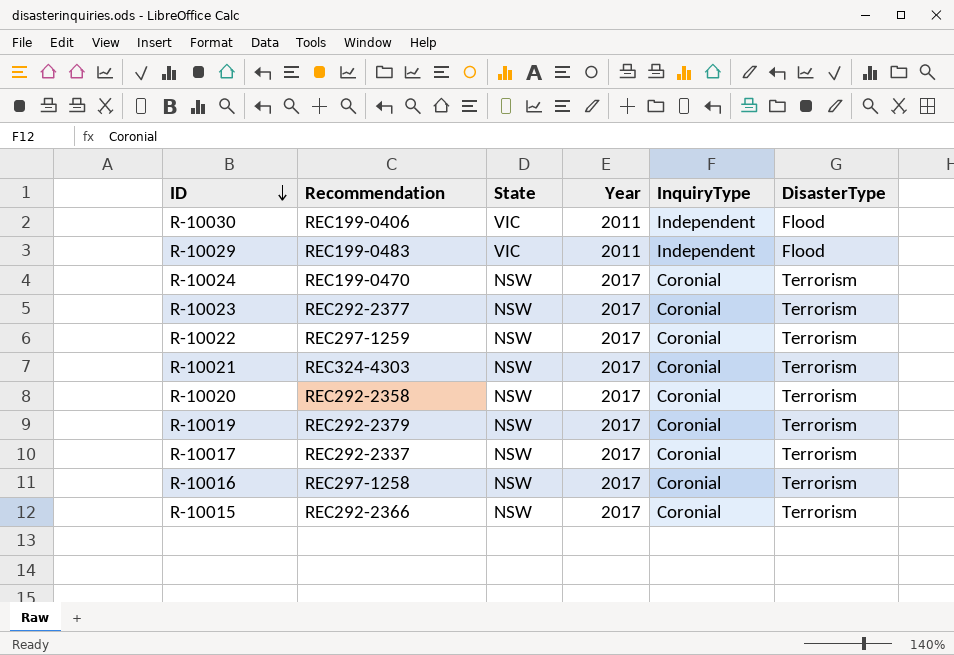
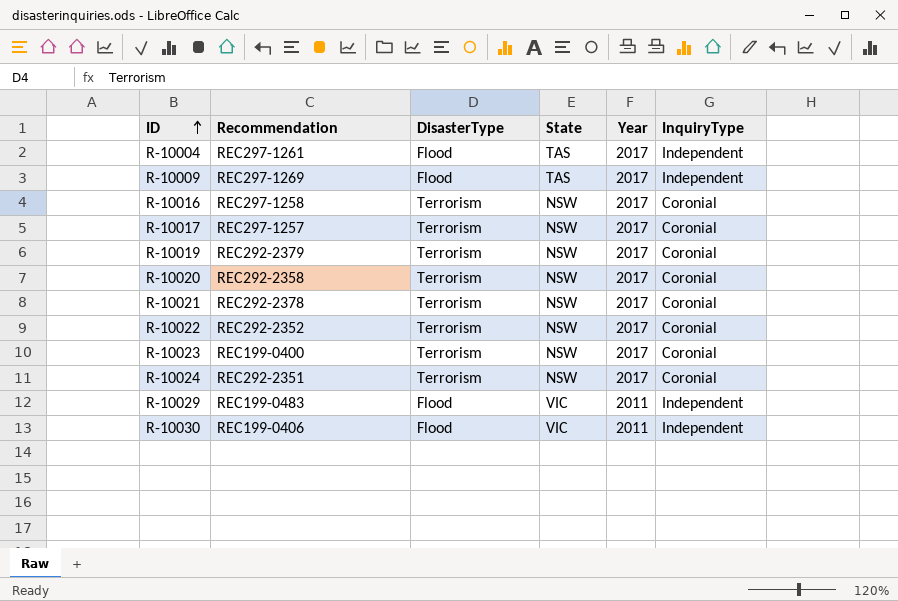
row order: ID descending -> ID ascending
column DisasterType | position: 6 -> 3
row R-10015: REC292-2366 | NSW | 2017 | Coronial | Terrorism -> none
row R-10004: none -> REC297-1261 | Flood | TAS | 2017 | Independent
row R-10009: none -> REC297-1269 | Flood | TAS | 2017 | Independent
R-10017 | Recommendation: REC292-2337 -> REC297-1257
R-10021 | Recommendation: REC324-4303 -> REC292-2378
R-10022 | Recommendation: REC297-1259 -> REC292-2352
R-10023 | Recommendation: REC292-2377 -> REC199-0400
R-10024 | Recommendation: REC199-0470 -> REC292-2351

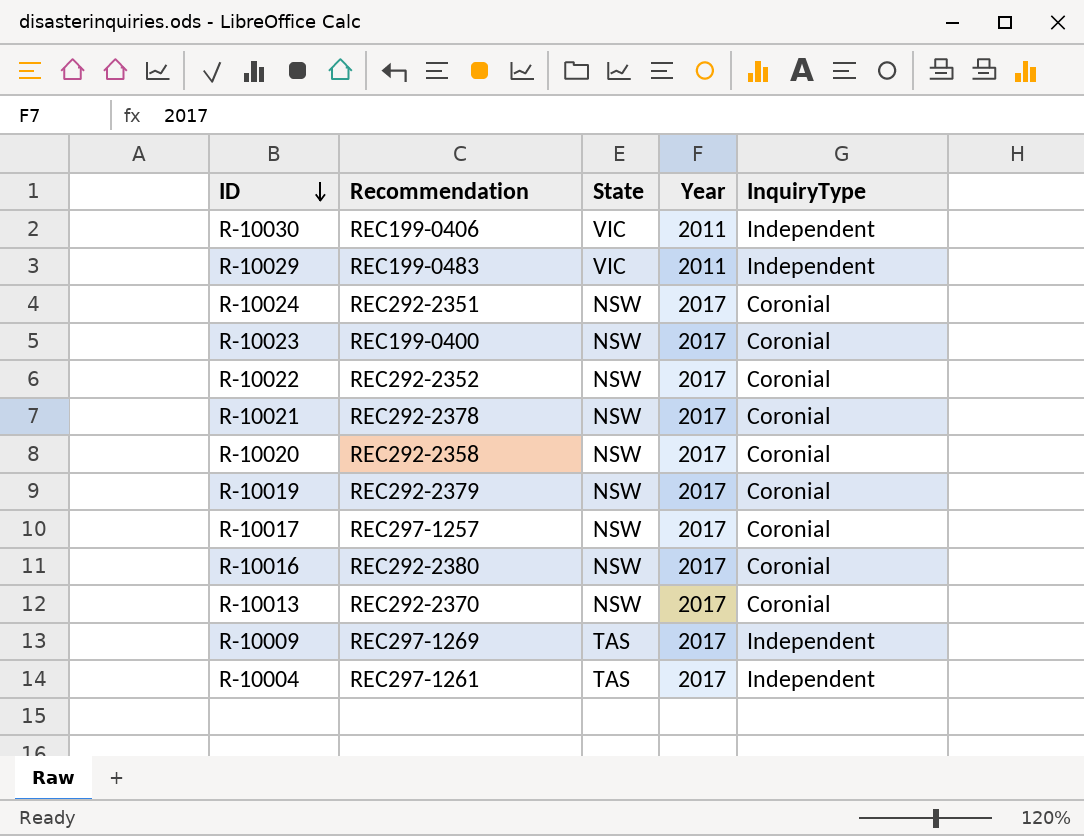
row order: ID ascending -> ID descending
column DisasterType | position: 3 -> none
R-10016 | Recommendation: REC297-1258 -> REC292-2380
row R-10013: none -> REC292-2370 | NSW | 2017 | Coronial

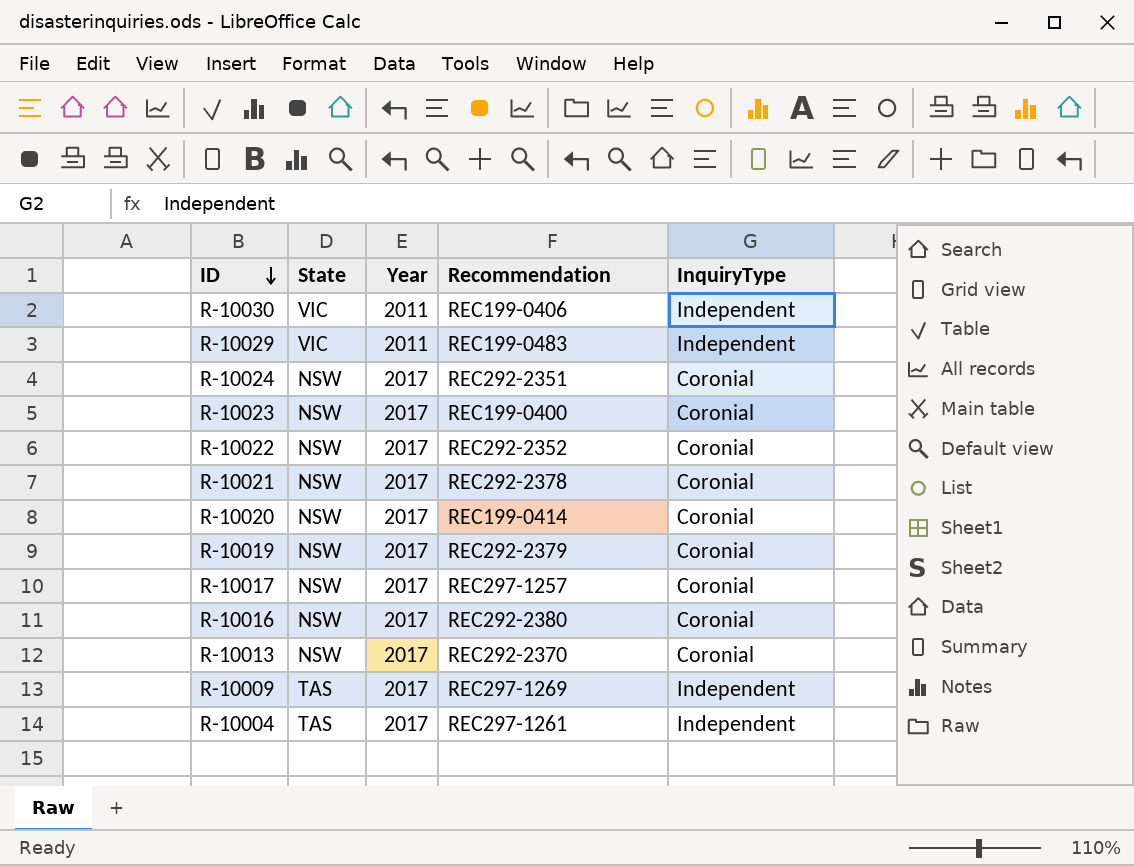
column Recommendation | position: 2 -> 4
R-10020 | Recommendation: REC292-2358 -> REC199-0414

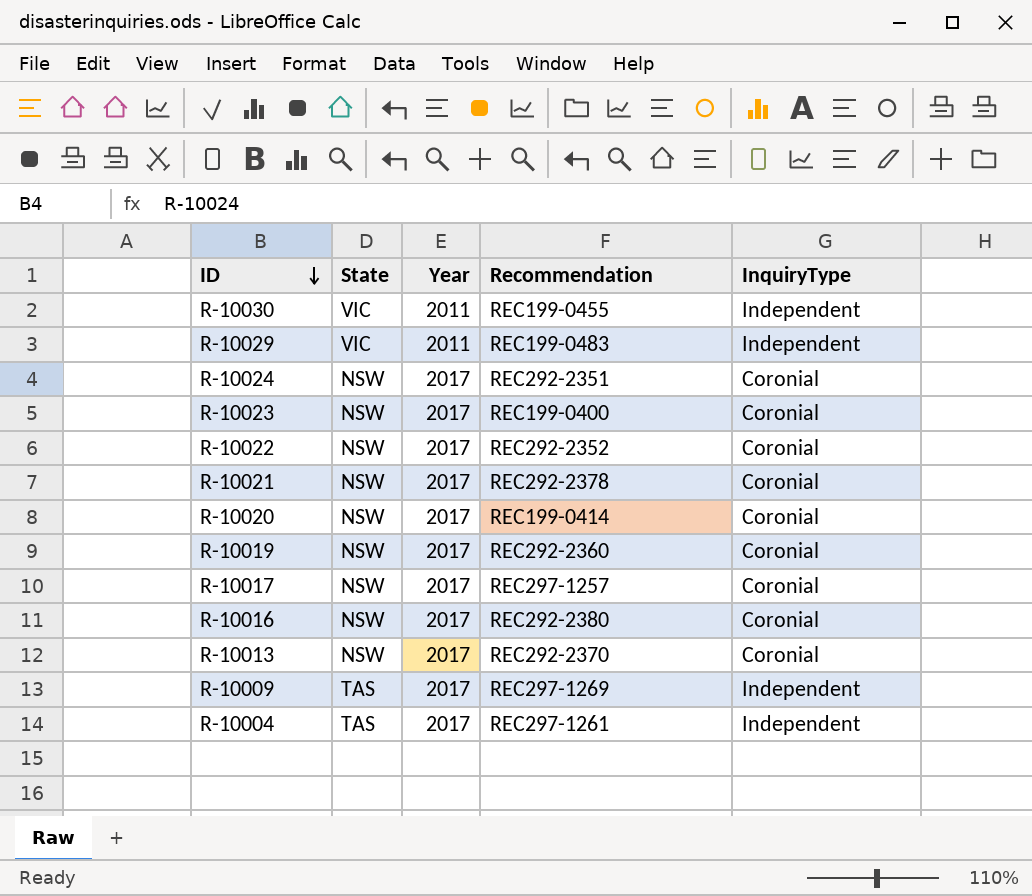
R-10030 | Recommendation: REC199-0406 -> REC199-0455
R-10019 | Recommendation: REC292-2379 -> REC292-2360

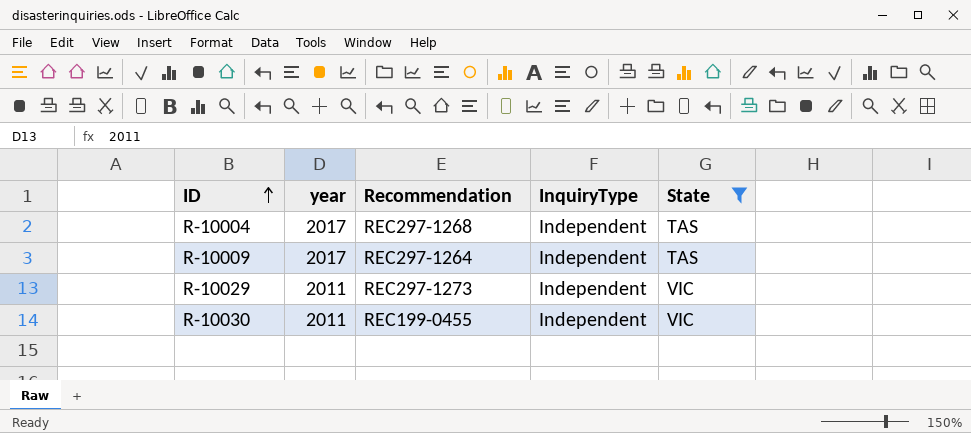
filter: none -> State != NSW
row order: ID descending -> ID ascending
column name: Year -> year
column State | position: 2 -> 5
R-10004 | Recommendation: REC297-1261 -> REC297-1268
R-10009 | Recommendation: REC297-1269 -> REC297-1264
R-10029 | Recommendation: REC199-0483 -> REC297-1273

